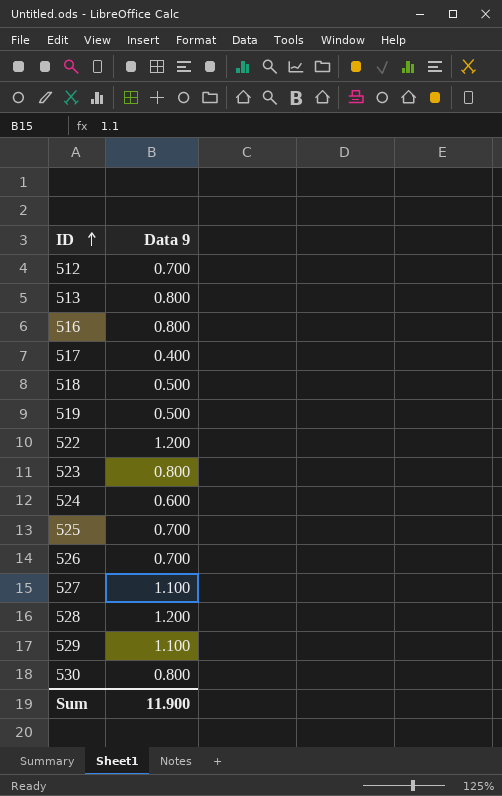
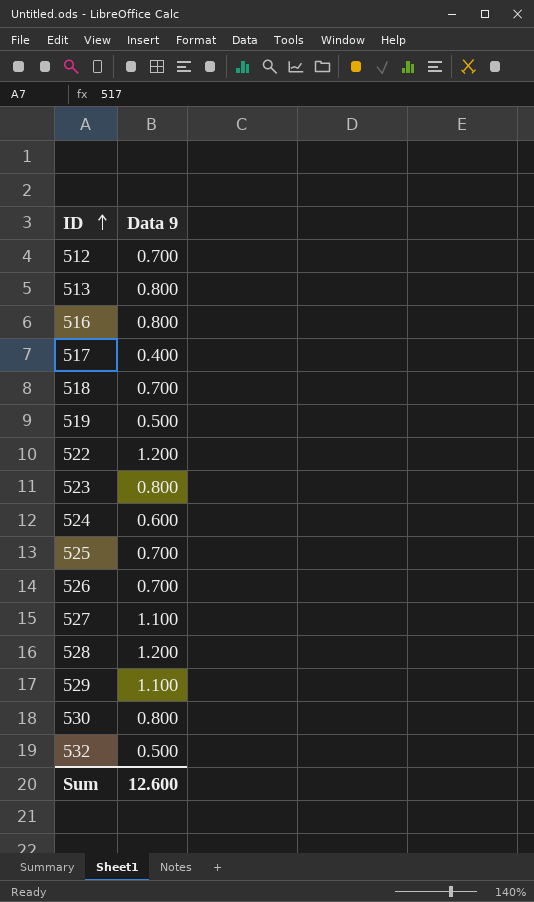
518 | Data 9: 0.500 -> 0.700
row 532: none -> 0.500
Sum | Data 9: 11.900 -> 12.600

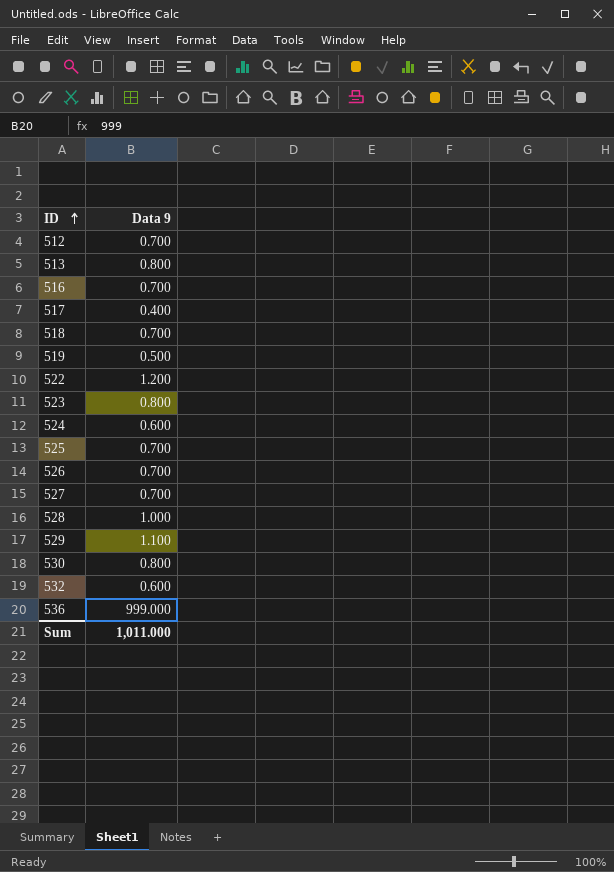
516 | Data 9: 0.800 -> 0.700
527 | Data 9: 1.100 -> 0.700
528 | Data 9: 1.200 -> 1.000
532 | Data 9: 0.500 -> 0.600
row 536: none -> 999.000
Sum | Data 9: 12.600 -> 1,011.000

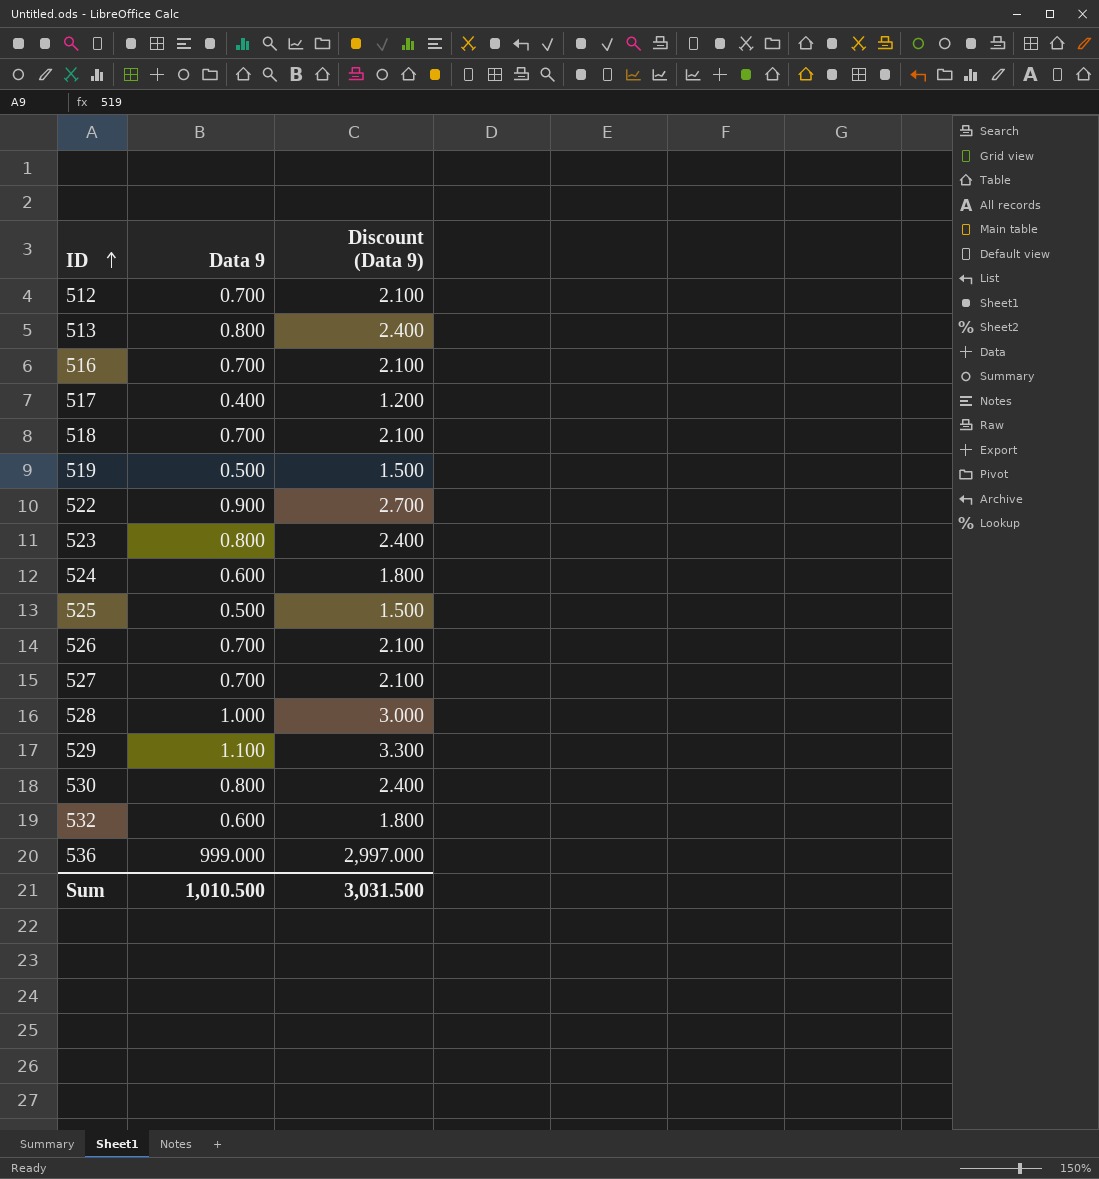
column Discount (Data 9) | formula: none -> [Data 9] * 3
522 | Data 9: 1.200 -> 0.900
525 | Data 9: 0.700 -> 0.500
Sum | Data 9: 1,011.000 -> 1,010.500

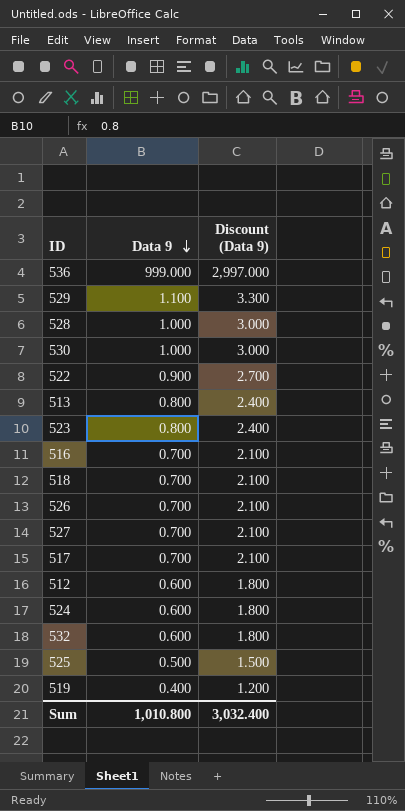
row order: ID ascending -> Data 9 descending
530 | Data 9: 0.800 -> 1.000
530 | Discount (Data 9): 2.400 -> 3.000
517 | Data 9: 0.400 -> 0.700
517 | Discount (Data 9): 1.200 -> 2.100
512 | Data 9: 0.700 -> 0.600
512 | Discount (Data 9): 2.100 -> 1.800
519 | Data 9: 0.500 -> 0.400
519 | Discount (Data 9): 1.500 -> 1.200
Sum | Data 9: 1,010.500 -> 1,010.800
Sum | Discount (Data 9): 3,031.500 -> 3,032.400

